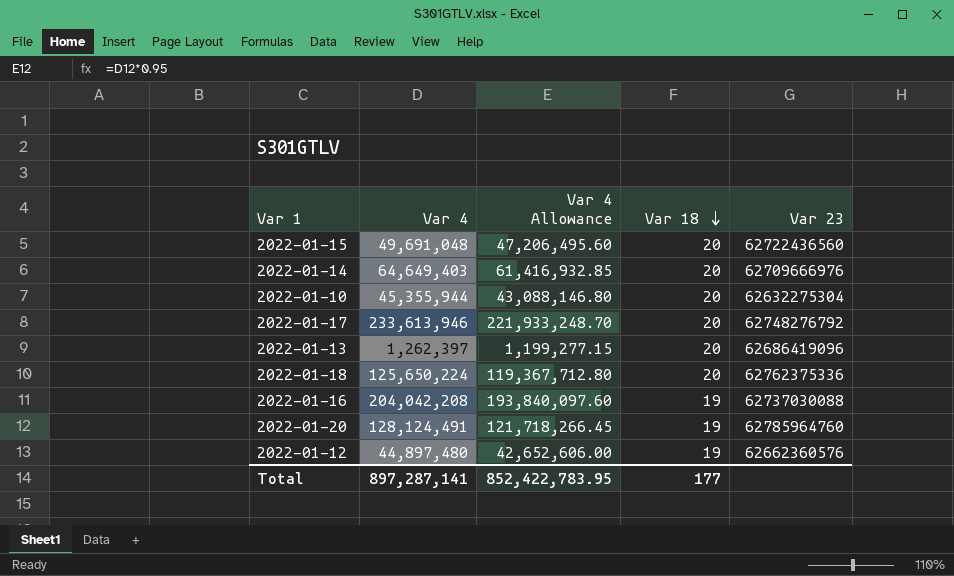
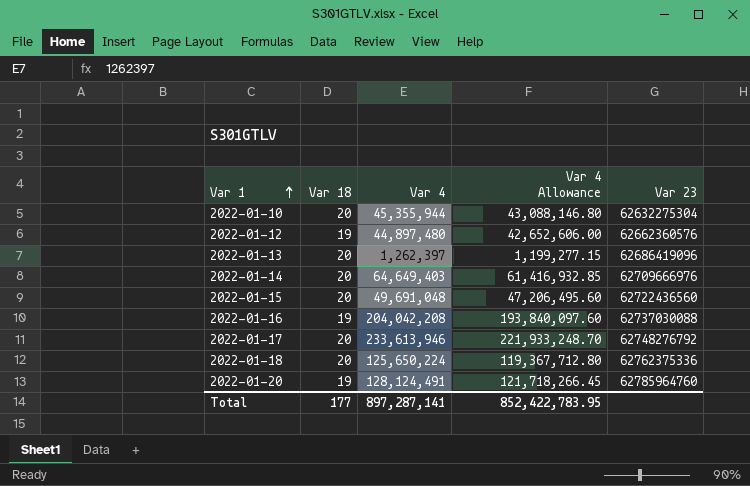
row order: Var 18 descending -> Var 1 ascending
column Var 18 | position: 4 -> 2

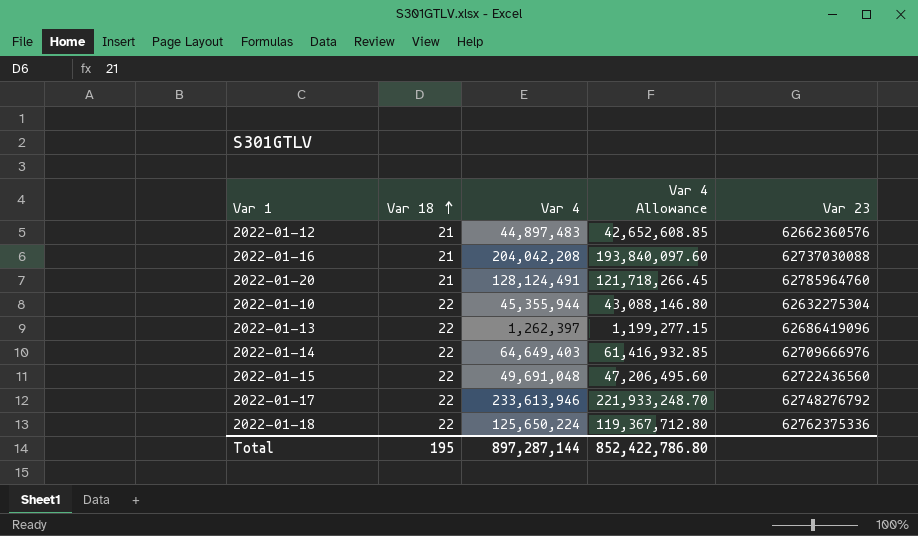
row order: Var 1 ascending -> Var 18 ascending
2022-01-12 | Var 18: 19 -> 21
2022-01-12 | Var 4: 44,897,480 -> 44,897,483
2022-01-12 | Var 4 Allowance: 42,652,606.00 -> 42,652,608.85
2022-01-16 | Var 18: 19 -> 21
2022-01-20 | Var 18: 19 -> 21
2022-01-10 | Var 18: 20 -> 22
2022-01-13 | Var 18: 20 -> 22
2022-01-14 | Var 18: 20 -> 22
2022-01-15 | Var 18: 20 -> 22
2022-01-17 | Var 18: 20 -> 22
2022-01-18 | Var 18: 20 -> 22
Total | Var 18: 177 -> 195
Total | Var 4: 897,287,141 -> 897,287,144
Total | Var 4 Allowance: 852,422,783.95 -> 852,422,786.80

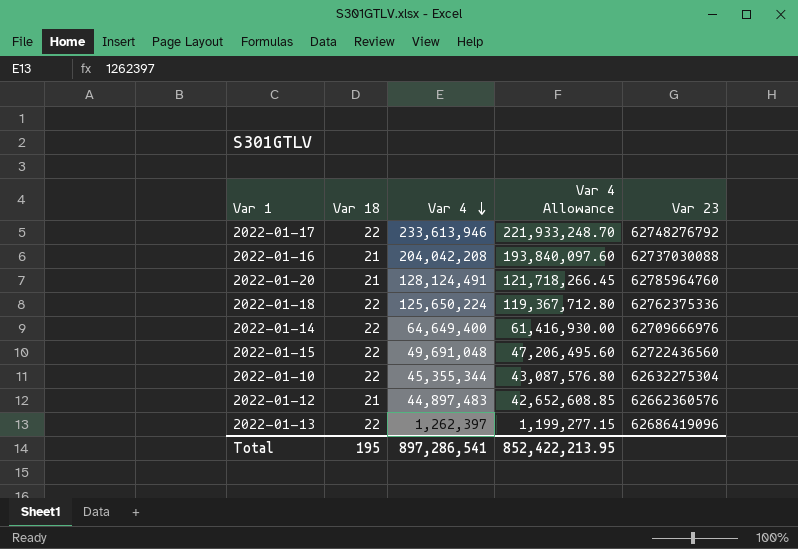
row order: Var 18 ascending -> Var 4 descending
2022-01-14 | Var 4: 64,649,403 -> 64,649,400
2022-01-14 | Var 4 Allowance: 61,416,932.85 -> 61,416,930.00
2022-01-10 | Var 4: 45,355,944 -> 45,355,344
2022-01-10 | Var 4 Allowance: 43,088,146.80 -> 43,087,576.80
Total | Var 4: 897,287,144 -> 897,286,541
Total | Var 4 Allowance: 852,422,786.80 -> 852,422,213.95

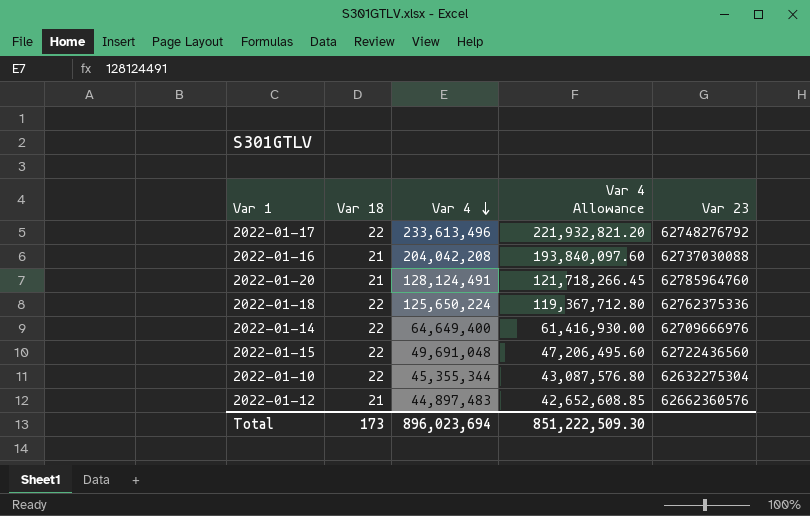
row 2022-01-13: 22 | 1,262,397 | 1,199,277.15 | 62686419096 -> none
2022-01-17 | Var 4: 233,613,946 -> 233,613,496
2022-01-17 | Var 4 Allowance: 221,933,248.70 -> 221,932,821.20
Total | Var 18: 195 -> 173
Total | Var 4: 897,286,541 -> 896,023,694
Total | Var 4 Allowance: 852,422,213.95 -> 851,222,509.30

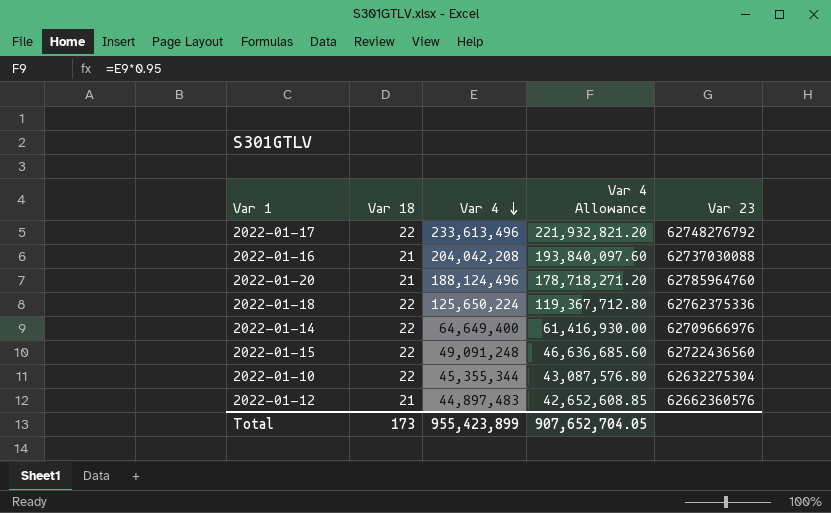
2022-01-20 | Var 4: 128,124,491 -> 188,124,496
2022-01-20 | Var 4 Allowance: 121,718,266.45 -> 178,718,271.20
2022-01-15 | Var 4: 49,691,048 -> 49,091,248
2022-01-15 | Var 4 Allowance: 47,206,495.60 -> 46,636,685.60
Total | Var 4: 896,023,694 -> 955,423,899
Total | Var 4 Allowance: 851,222,509.30 -> 907,652,704.05

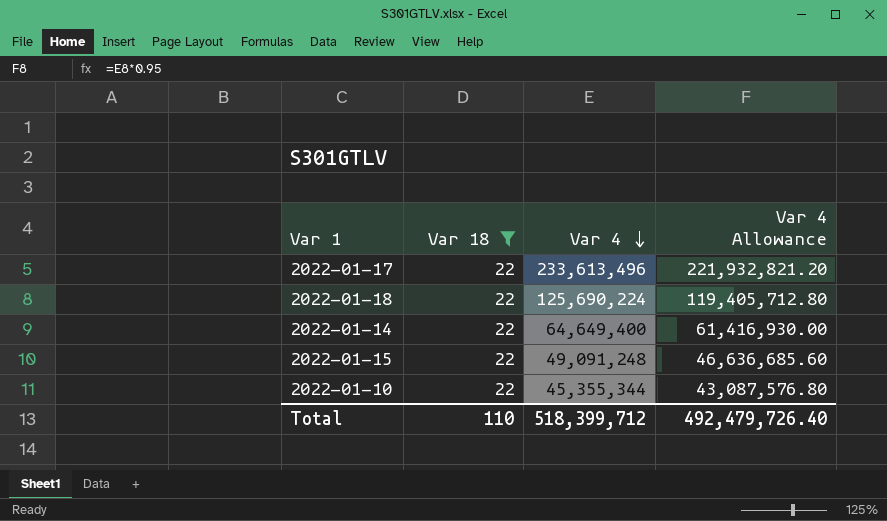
filter: none -> Var 18 = 22
column Var 23 | position: 5 -> none
2022-01-18 | Var 4: 125,650,224 -> 125,690,224
2022-01-18 | Var 4 Allowance: 119,367,712.80 -> 119,405,712.80
Total | Var 18: 173 -> 110
Total | Var 4: 955,423,899 -> 518,399,712
Total | Var 4 Allowance: 907,652,704.05 -> 492,479,726.40

